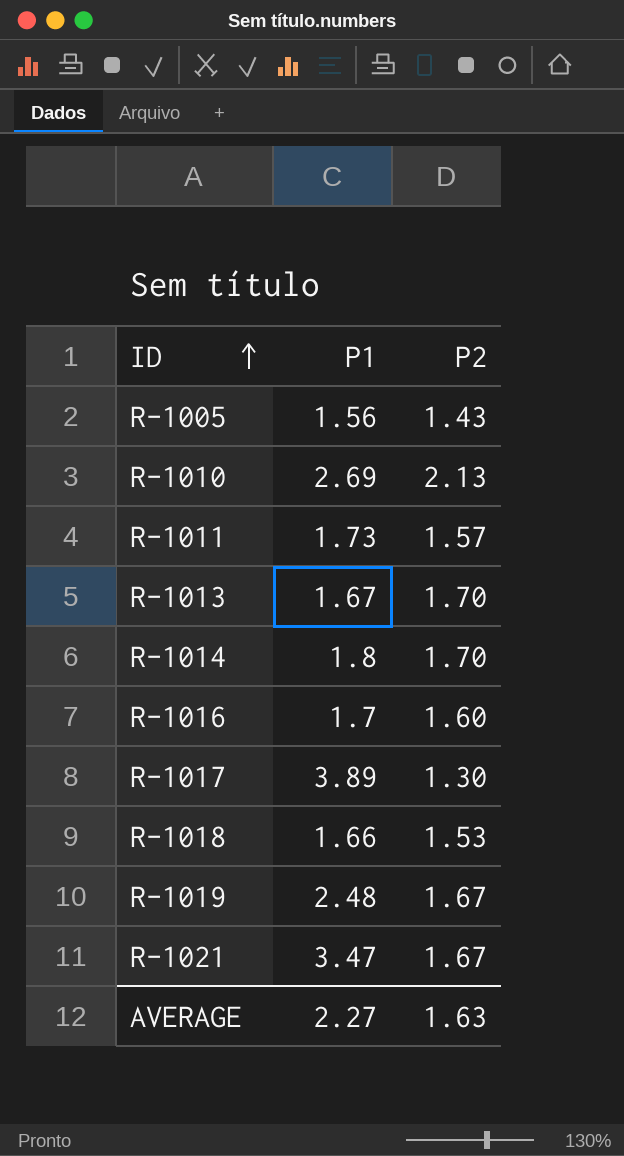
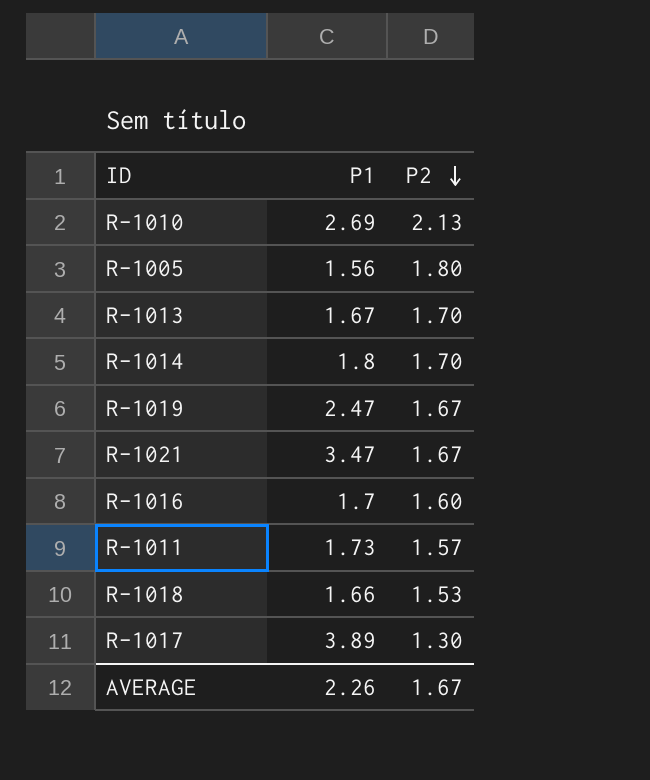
row order: ID ascending -> P2 descending
R-1005 | P2: 1.43 -> 1.80
R-1019 | P1: 2.48 -> 2.47
AVERAGE | P1: 2.27 -> 2.26
AVERAGE | P2: 1.63 -> 1.67

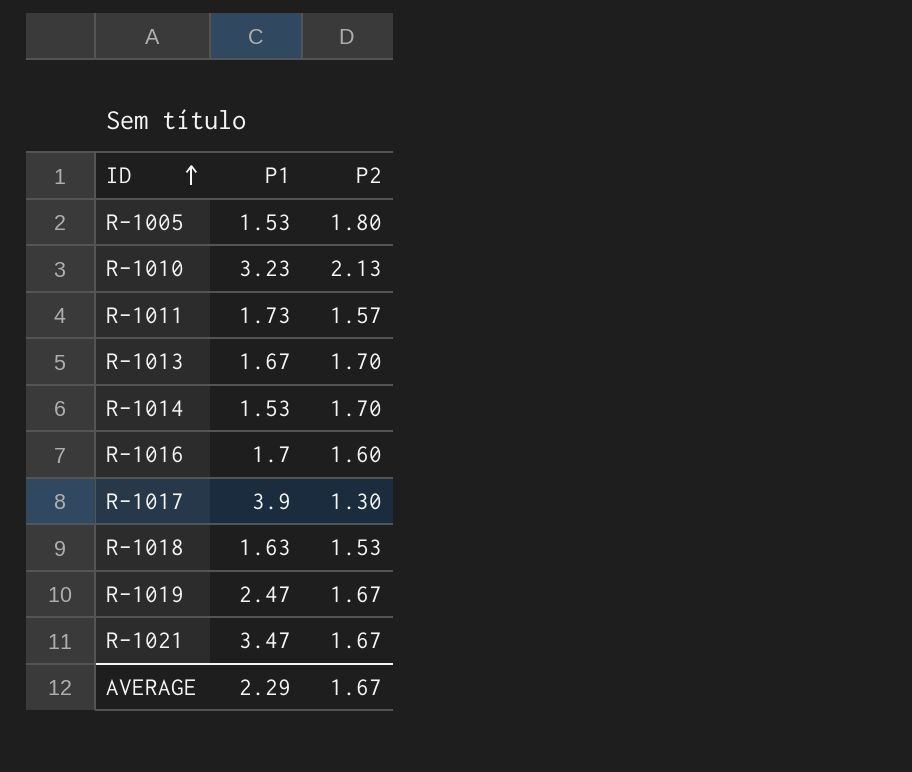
row order: P2 descending -> ID ascending
R-1005 | P1: 1.56 -> 1.53
R-1010 | P1: 2.69 -> 3.23
R-1014 | P1: 1.8 -> 1.53
R-1017 | P1: 3.89 -> 3.9
R-1018 | P1: 1.66 -> 1.63
AVERAGE | P1: 2.26 -> 2.29

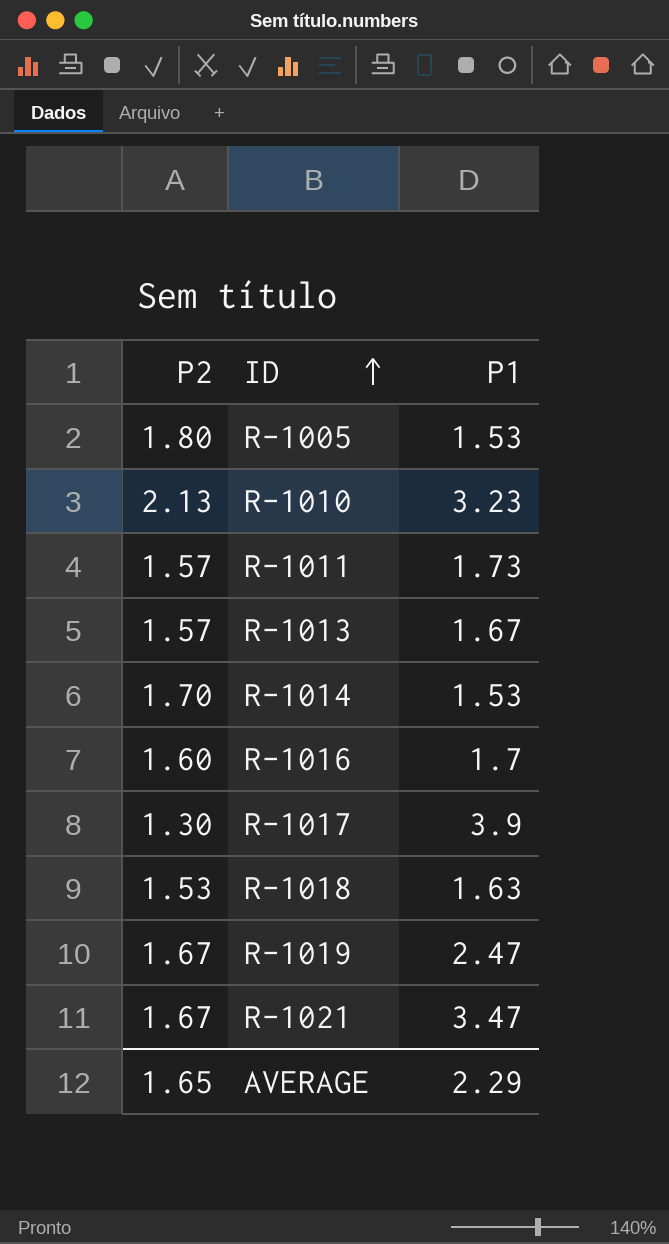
column P2 | position: 3 -> 1
R-1013 | P2: 1.70 -> 1.57
AVERAGE | P2: 1.67 -> 1.65

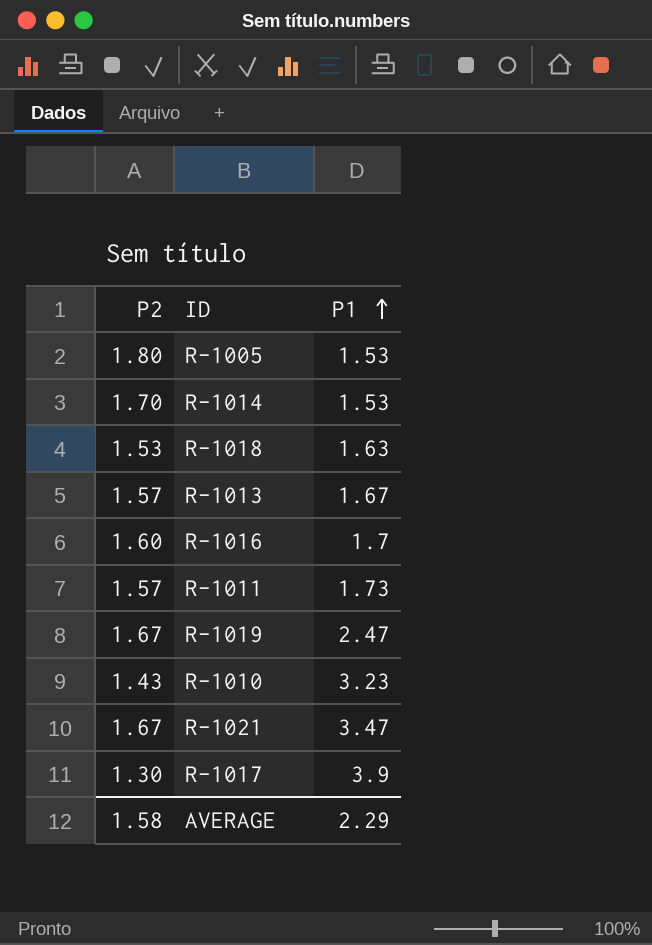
row order: ID ascending -> P1 ascending
R-1010 | P2: 2.13 -> 1.43
AVERAGE | P2: 1.65 -> 1.58

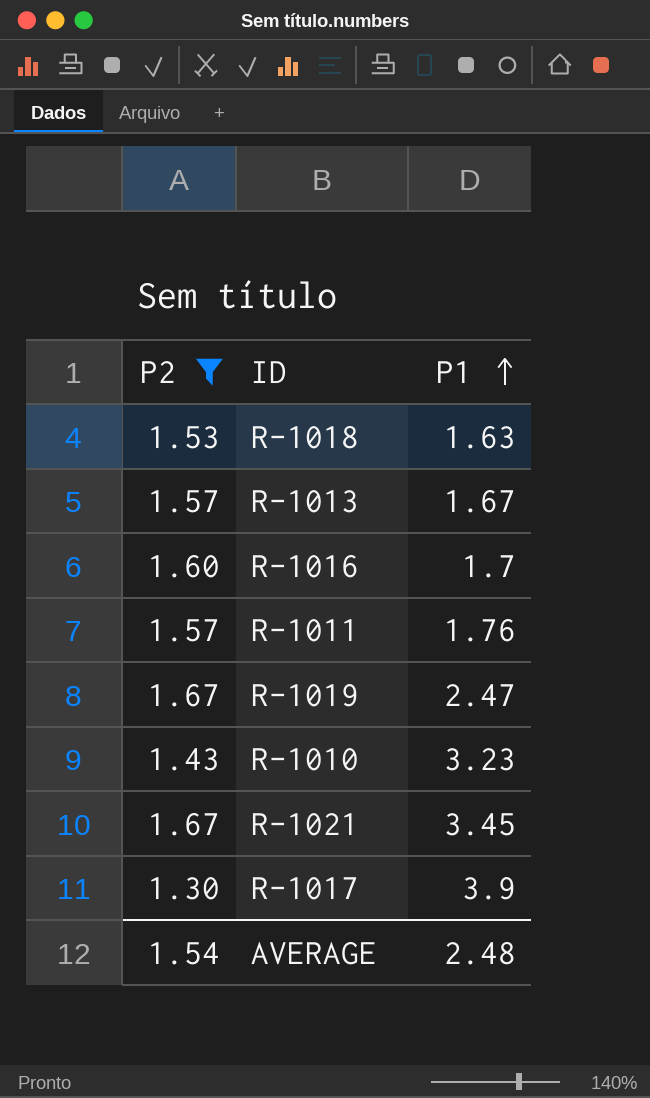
filter: none -> P2 <= 1.67
R-1011 | P1: 1.73 -> 1.76
R-1021 | P1: 3.47 -> 3.45
AVERAGE | P2: 1.58 -> 1.54
AVERAGE | P1: 2.29 -> 2.48

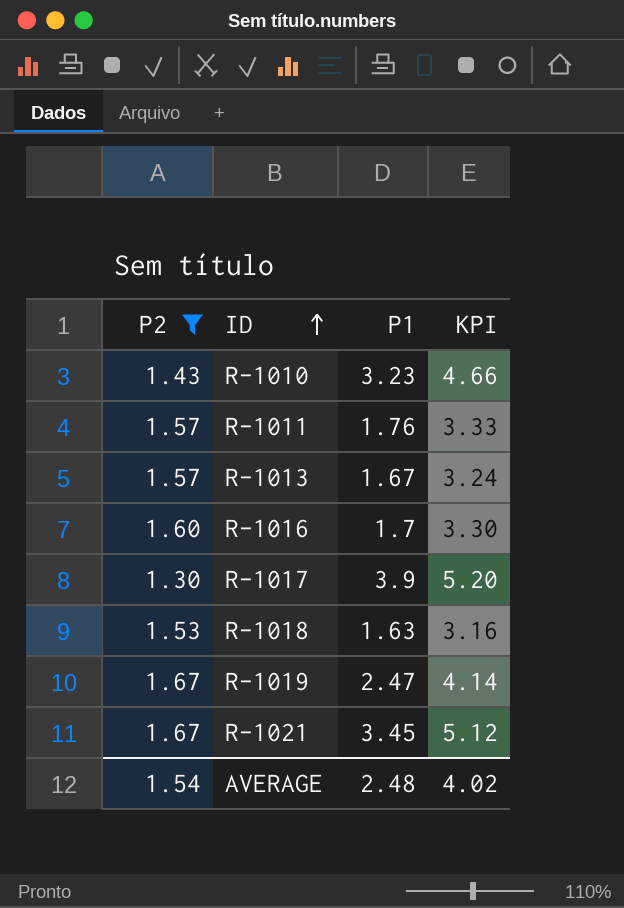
row order: P1 ascending -> ID ascending
column KPI | formula: none -> [P2] + [P1]

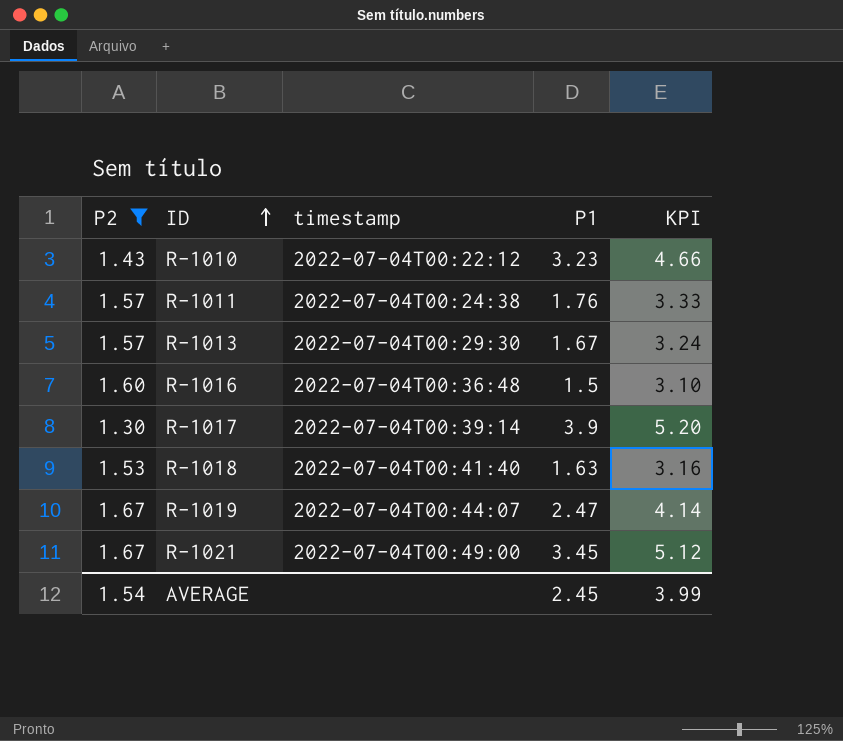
column timestamp | position: none -> 3
R-1016 | P1: 1.7 -> 1.5
R-1016 | KPI: 3.30 -> 3.10
AVERAGE | P1: 2.48 -> 2.45
AVERAGE | KPI: 4.02 -> 3.99

